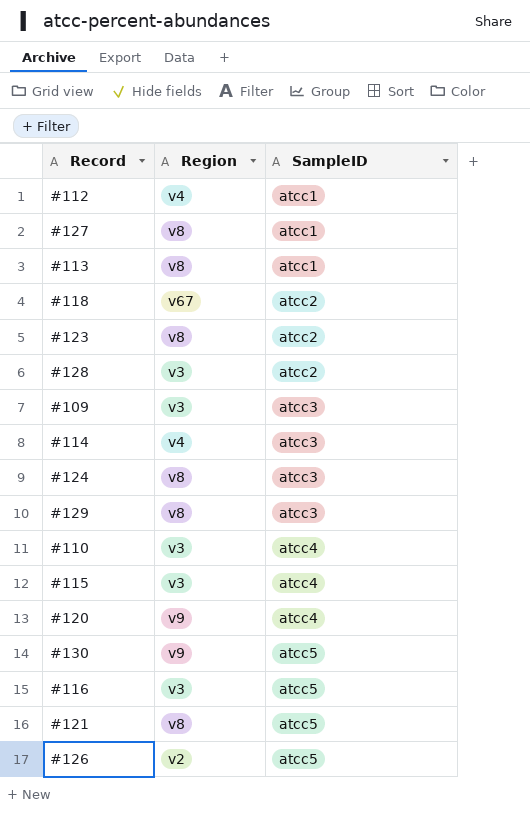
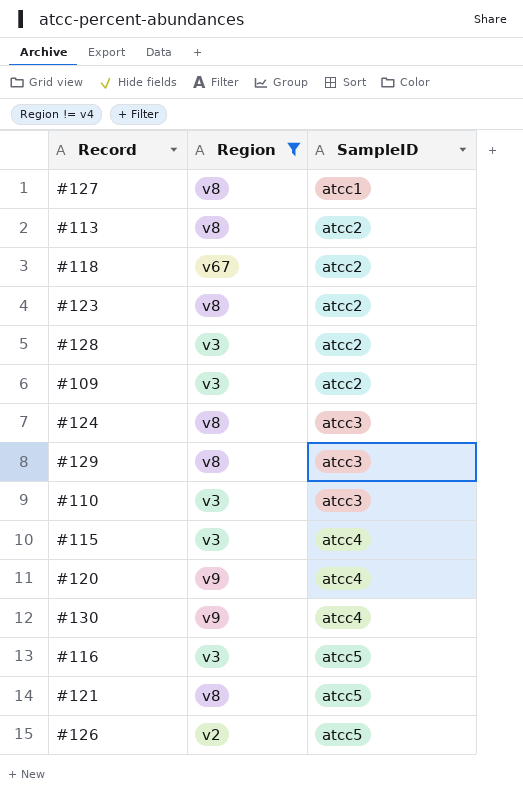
filter: none -> Region != v4
#113 | SampleID: atcc1 -> atcc2
#109 | SampleID: atcc3 -> atcc2
#110 | SampleID: atcc4 -> atcc3
#130 | SampleID: atcc5 -> atcc4

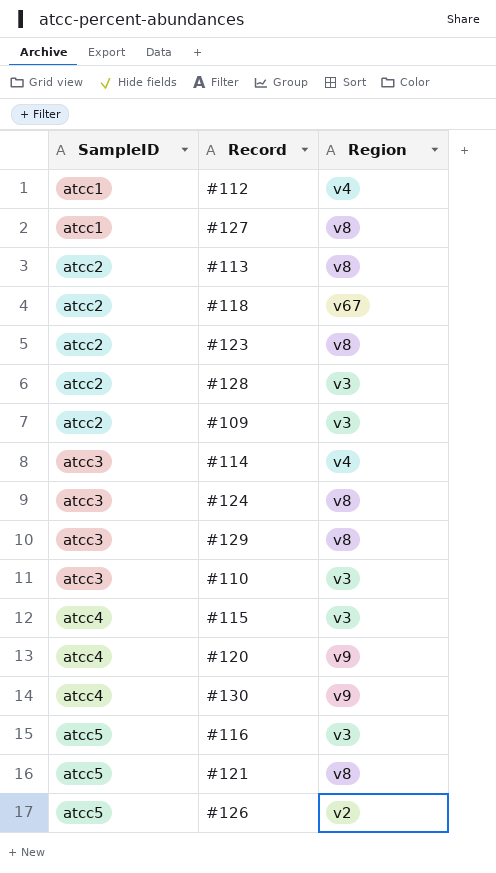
filter: Region != v4 -> none
column SampleID | position: 3 -> 1

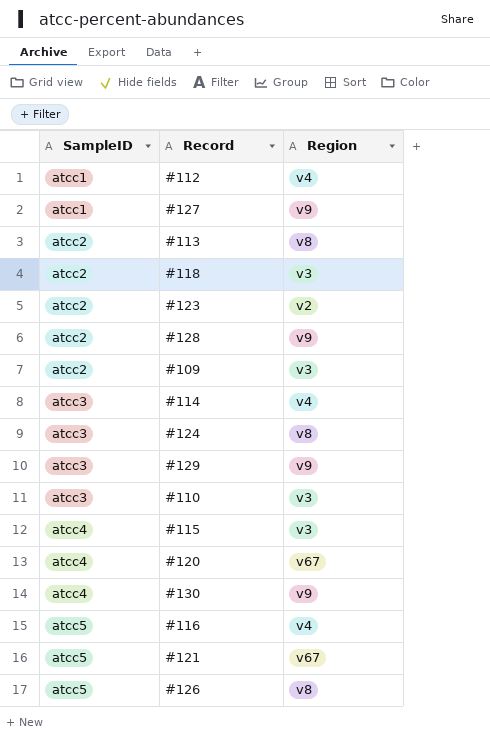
#127 | Region: v8 -> v9
#118 | Region: v67 -> v3
#123 | Region: v8 -> v2
#128 | Region: v3 -> v9
#129 | Region: v8 -> v9
#120 | Region: v9 -> v67
#116 | Region: v3 -> v4
#121 | Region: v8 -> v67
#126 | Region: v2 -> v8

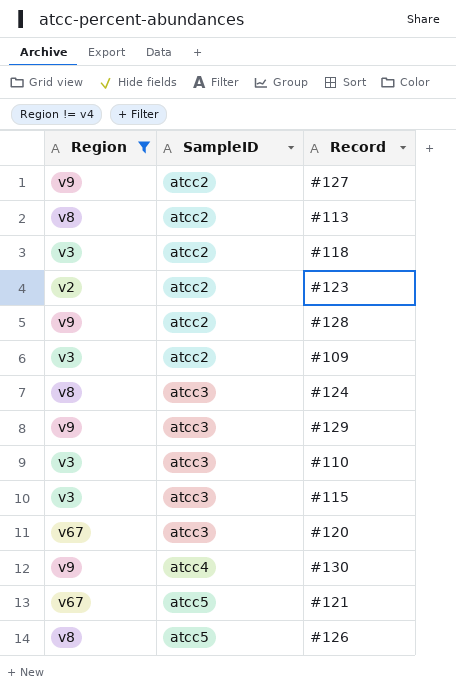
filter: none -> Region != v4
column Region | position: 3 -> 1
#127 | SampleID: atcc1 -> atcc2
#115 | SampleID: atcc4 -> atcc3
#120 | SampleID: atcc4 -> atcc3

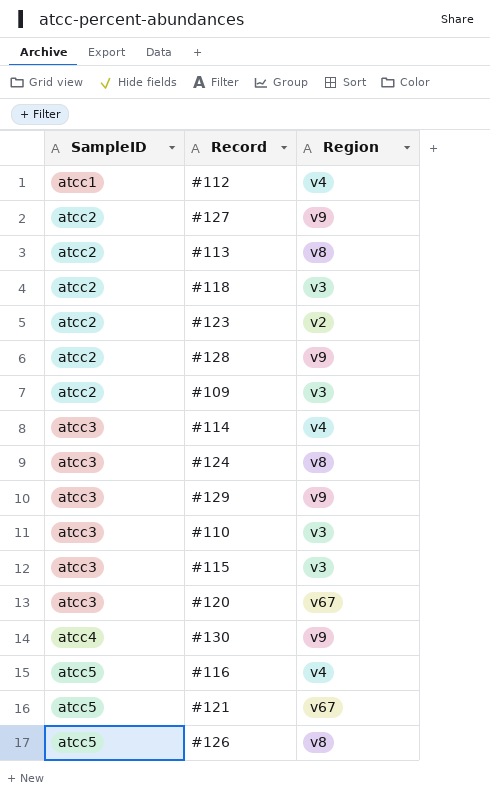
filter: Region != v4 -> none
column Region | position: 1 -> 3

